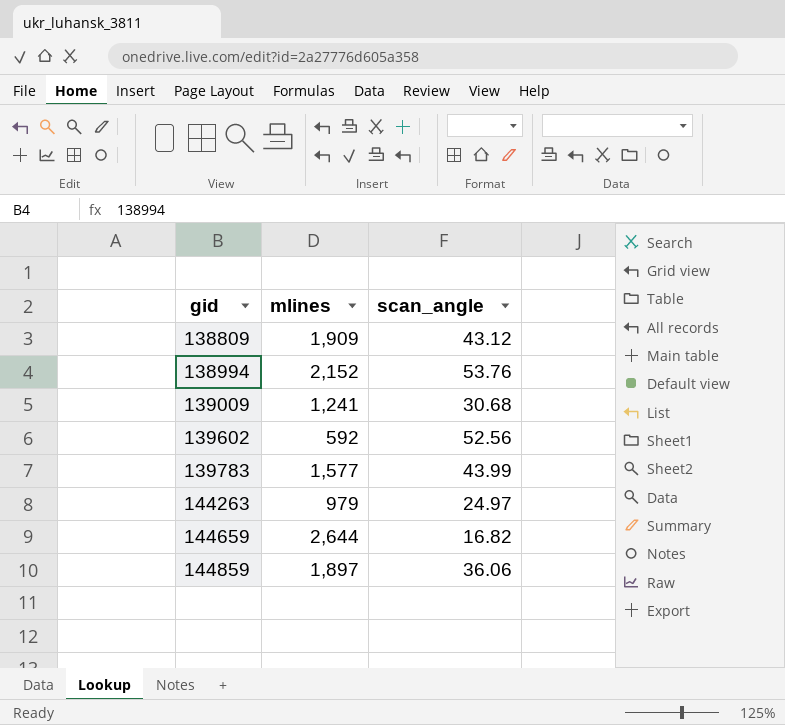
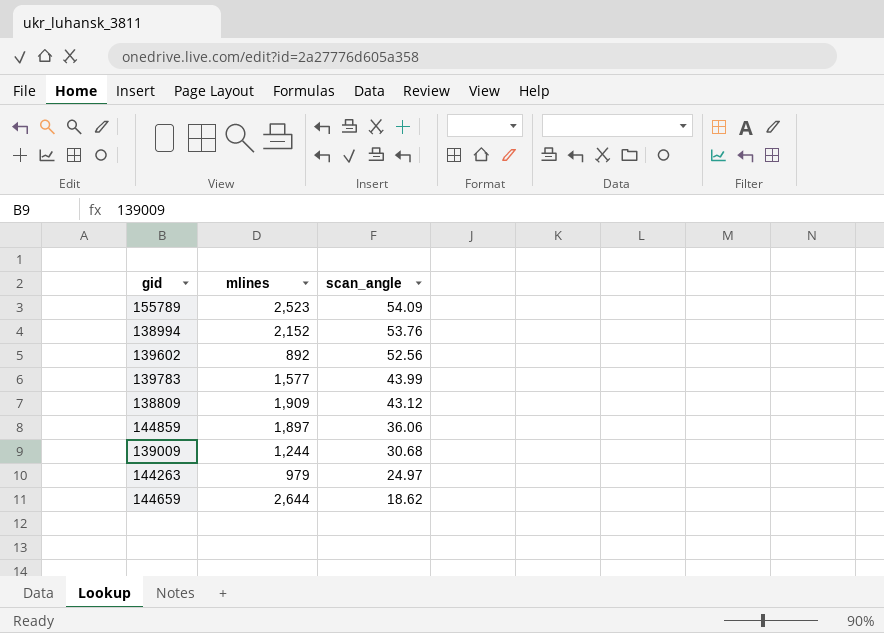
row order: gid ascending -> scan_angle descending
row 155789: none -> 2,523 | 54.09
139602 | mlines: 592 -> 892
139009 | mlines: 1,241 -> 1,244
144659 | scan_angle: 16.82 -> 18.62

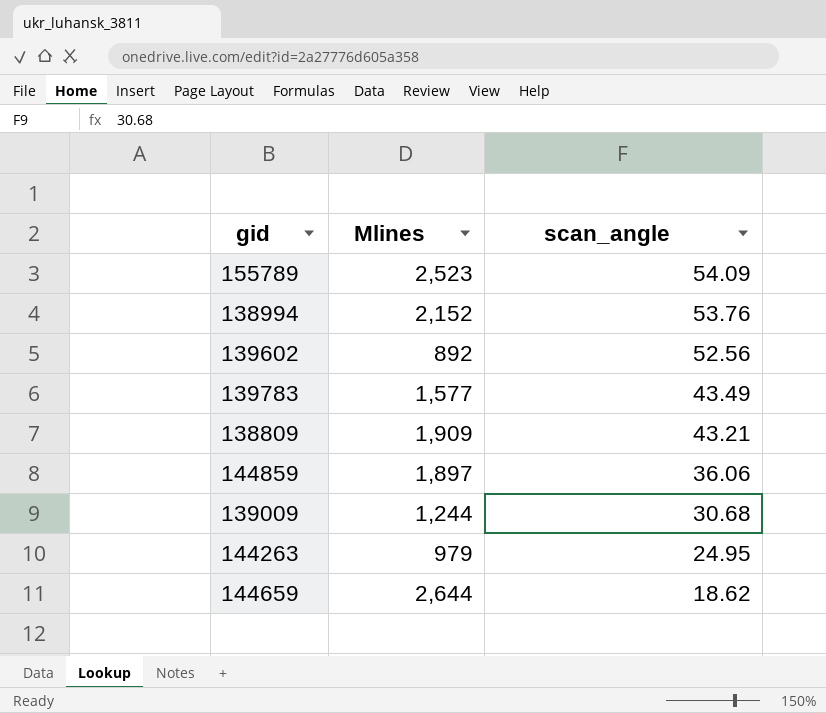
column name: mlines -> Mlines
139783 | scan_angle: 43.99 -> 43.49
138809 | scan_angle: 43.12 -> 43.21
144263 | scan_angle: 24.97 -> 24.95

